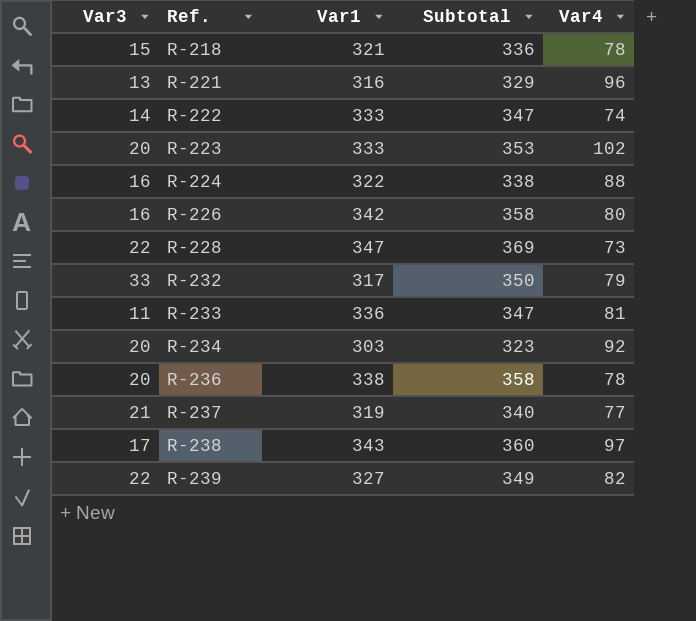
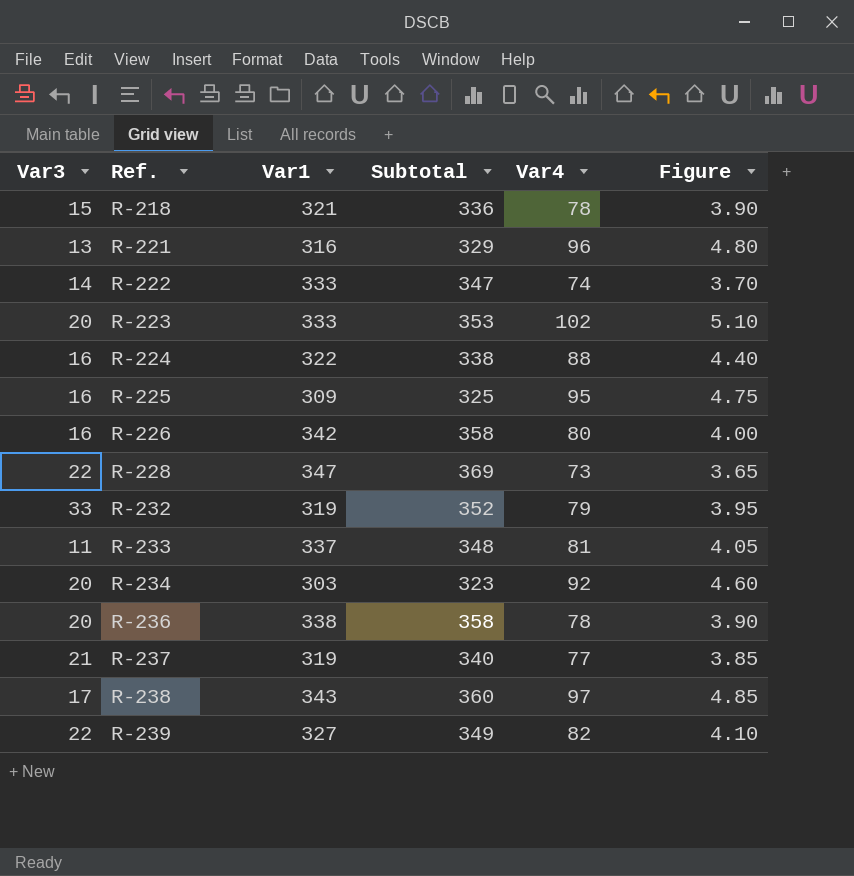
column Figure | formula: none -> [Var4] * 0.05
row R-225: none -> 16 | 309 | 325 | 95 | 4.75
R-232 | Var1: 317 -> 319
R-232 | Subtotal: 350 -> 352
R-233 | Var1: 336 -> 337
R-233 | Subtotal: 347 -> 348

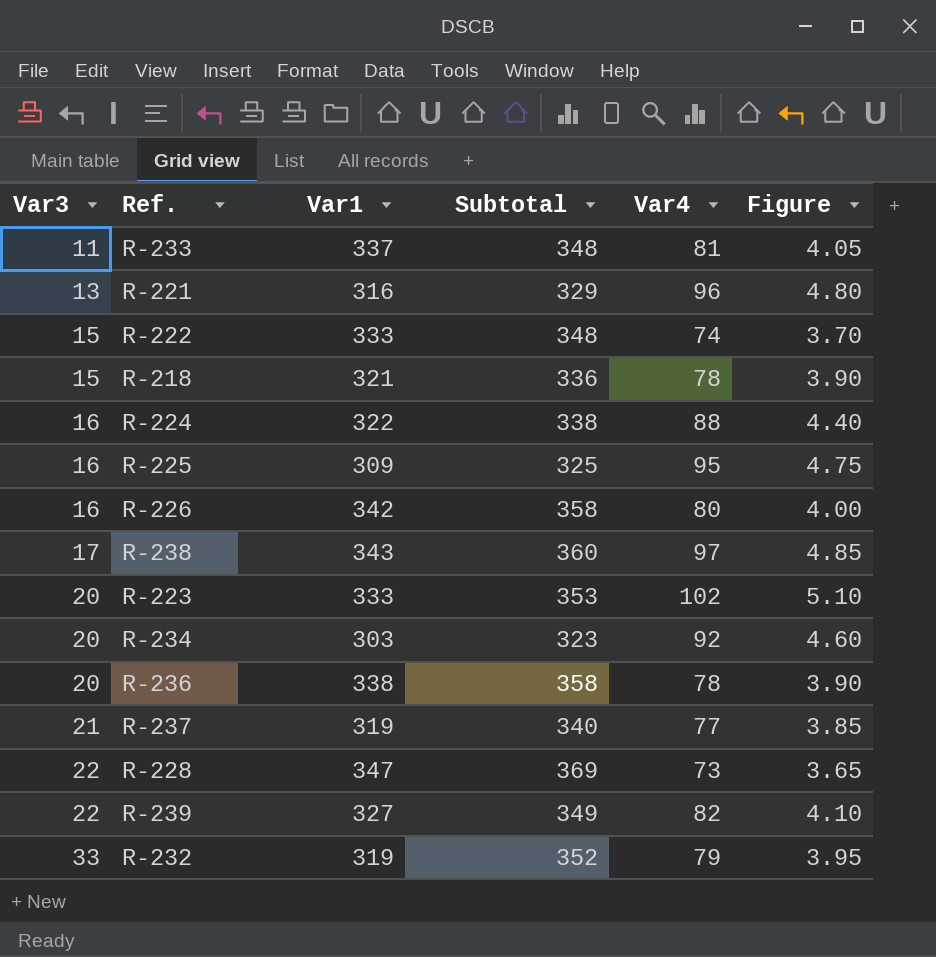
row order: Ref. ascending -> Var3 ascending
R-222 | Var3: 14 -> 15
R-222 | Subtotal: 347 -> 348

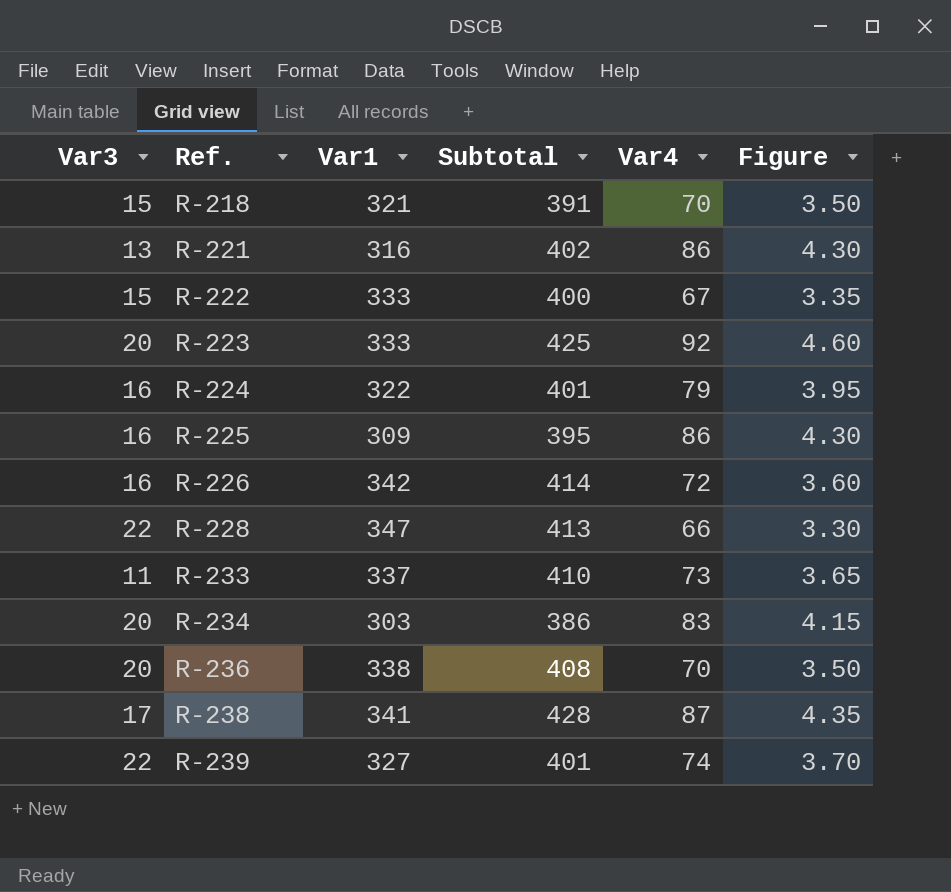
row order: Var3 ascending -> Ref. ascending
column Subtotal | formula: [Var3] + [Var1] -> [Var1] + [Var4]
row R-237: 21 | 319 | 340 | 77 | 3.85 -> none
row R-232: 33 | 319 | 352 | 79 | 3.95 -> none
R-218 | Var4: 78 -> 70
R-218 | Figure: 3.90 -> 3.50
R-221 | Var4: 96 -> 86
R-221 | Figure: 4.80 -> 4.30
R-222 | Var4: 74 -> 67
R-222 | Figure: 3.70 -> 3.35
R-223 | Var4: 102 -> 92
R-223 | Figure: 5.10 -> 4.60
R-224 | Var4: 88 -> 79
R-224 | Figure: 4.40 -> 3.95
R-225 | Var4: 95 -> 86
R-225 | Figure: 4.75 -> 4.30
R-226 | Var4: 80 -> 72
R-226 | Figure: 4.00 -> 3.60
R-228 | Var4: 73 -> 66
R-228 | Figure: 3.65 -> 3.30
R-233 | Var4: 81 -> 73
R-233 | Figure: 4.05 -> 3.65
R-234 | Var4: 92 -> 83
R-234 | Figure: 4.60 -> 4.15
R-236 | Var4: 78 -> 70
R-236 | Figure: 3.90 -> 3.50
R-238 | Var1: 343 -> 341
R-238 | Var4: 97 -> 87
R-238 | Figure: 4.85 -> 4.35
R-239 | Var4: 82 -> 74
R-239 | Figure: 4.10 -> 3.70

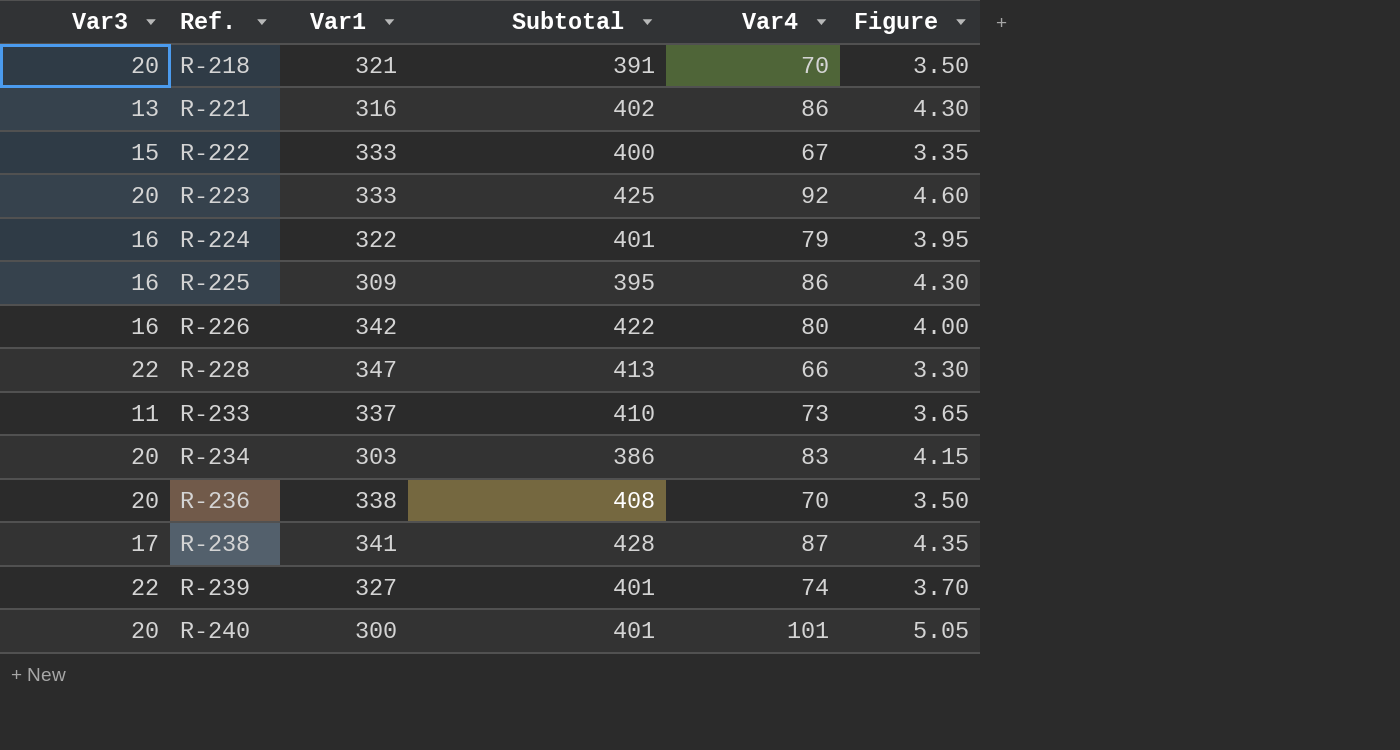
R-218 | Var3: 15 -> 20
R-226 | Subtotal: 414 -> 422
R-226 | Var4: 72 -> 80
R-226 | Figure: 3.60 -> 4.00
row R-240: none -> 20 | 300 | 401 | 101 | 5.05

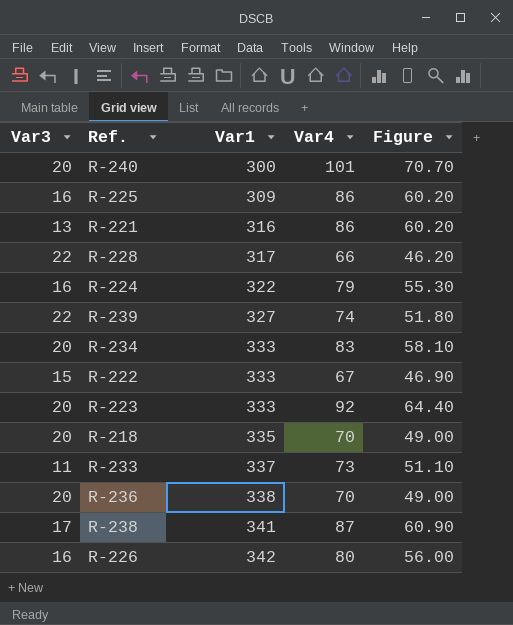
row order: Ref. ascending -> Var1 ascending
column Subtotal | formula: [Var1] + [Var4] -> none
column Figure | formula: [Var4] * 0.05 -> [Var4] * 0.7
R-228 | Var1: 347 -> 317
R-234 | Var1: 303 -> 333
R-218 | Var1: 321 -> 335

